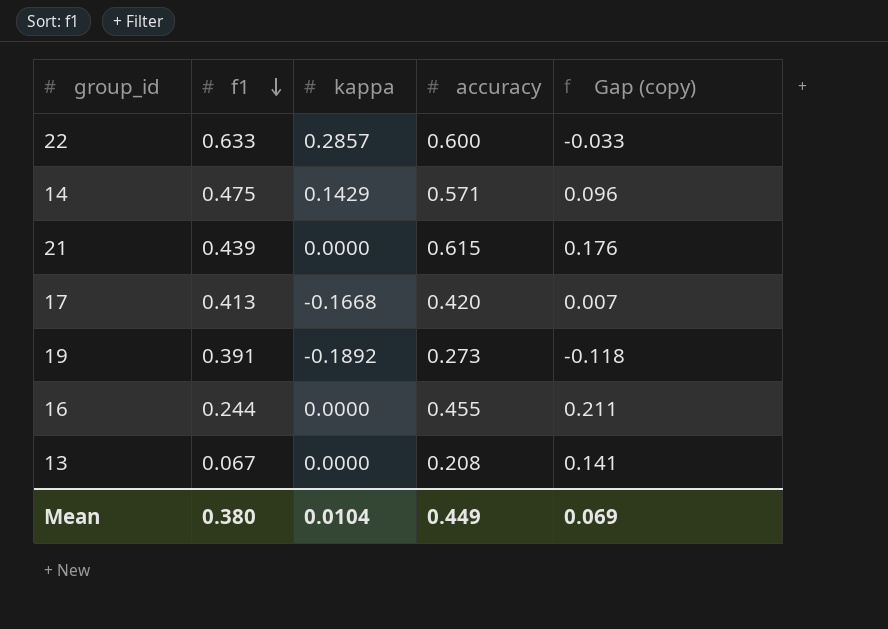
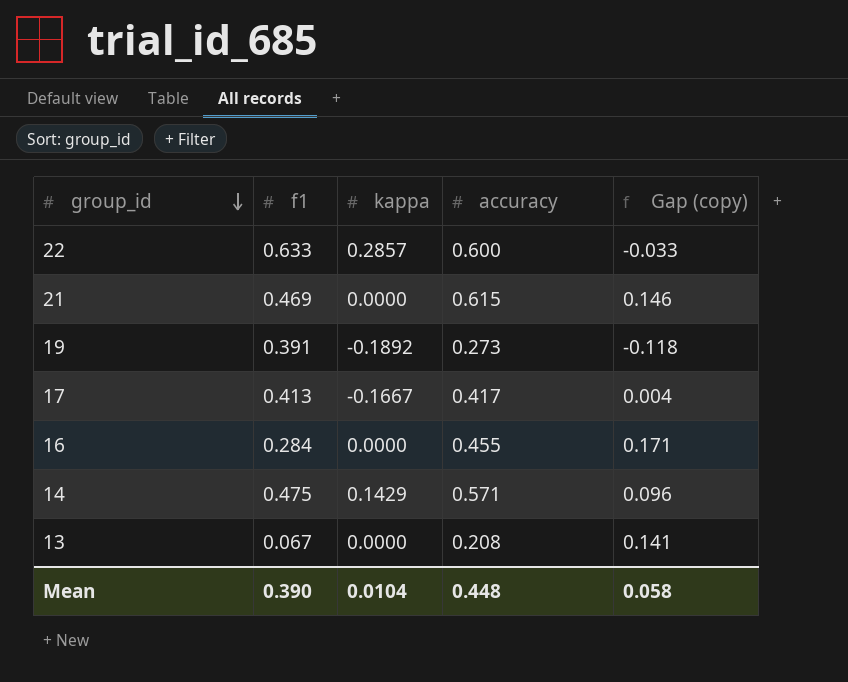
row order: f1 descending -> group_id descending
21 | f1: 0.439 -> 0.469
21 | Gap (copy): 0.176 -> 0.146
17 | kappa: -0.1668 -> -0.1667
17 | accuracy: 0.420 -> 0.417
17 | Gap (copy): 0.007 -> 0.004
16 | f1: 0.244 -> 0.284
16 | Gap (copy): 0.211 -> 0.171
Mean | f1: 0.380 -> 0.390
Mean | accuracy: 0.449 -> 0.448
Mean | Gap (copy): 0.069 -> 0.058

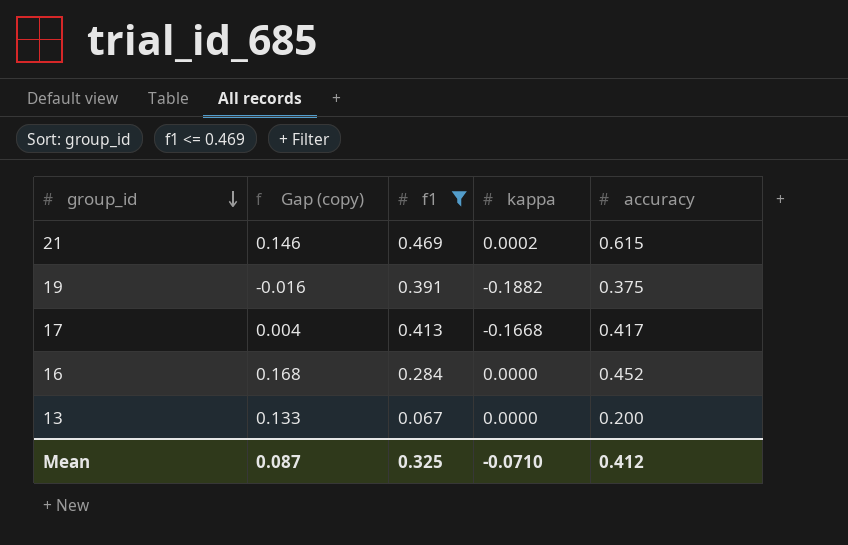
filter: none -> f1 <= 0.469
column Gap (copy) | position: 5 -> 2
21 | kappa: 0.0000 -> 0.0002
19 | Gap (copy): -0.118 -> -0.016
19 | kappa: -0.1892 -> -0.1882
19 | accuracy: 0.273 -> 0.375
17 | kappa: -0.1667 -> -0.1668
16 | Gap (copy): 0.171 -> 0.168
16 | accuracy: 0.455 -> 0.452
13 | Gap (copy): 0.141 -> 0.133
13 | accuracy: 0.208 -> 0.200
Mean | Gap (copy): 0.058 -> 0.087
Mean | f1: 0.390 -> 0.325
Mean | kappa: 0.0104 -> -0.0710
Mean | accuracy: 0.448 -> 0.412

